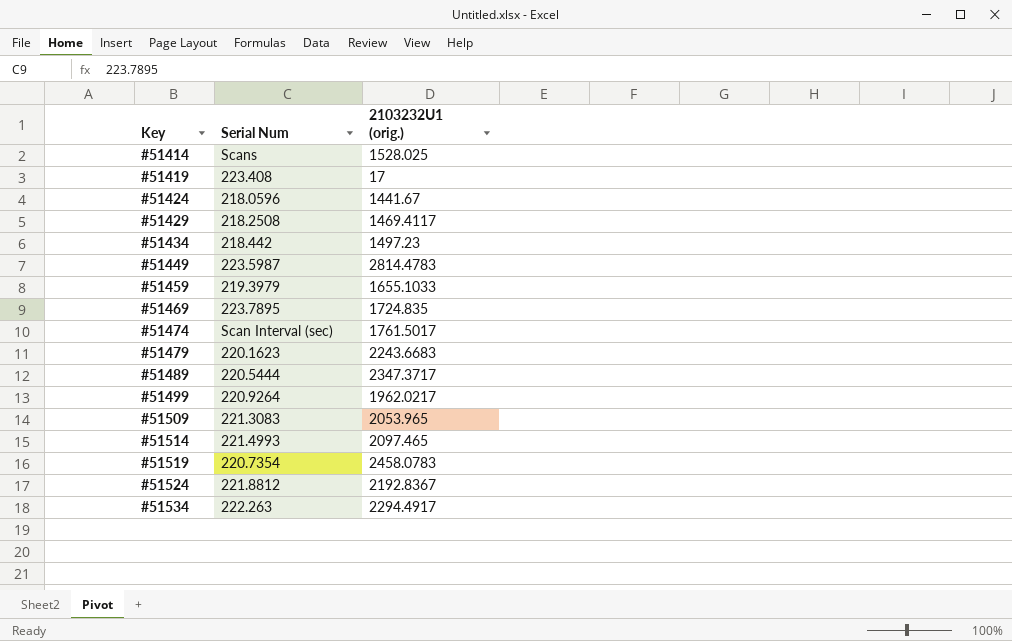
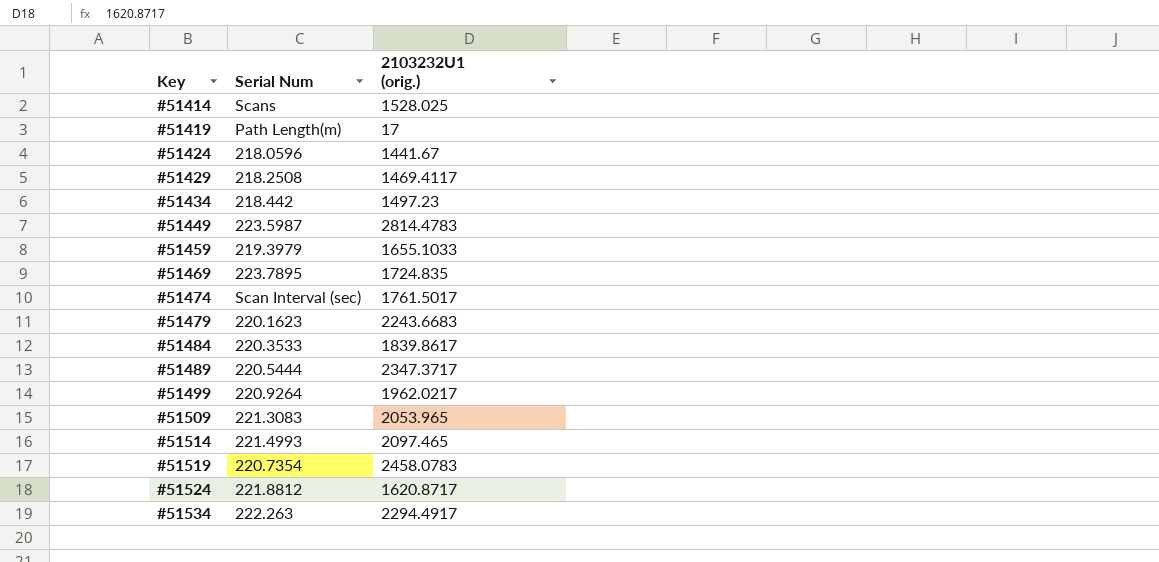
#51419 | Serial Num: 223.408 -> Path Length(m)
row #51484: none -> 220.3533 | 1839.8617
#51524 | 2103232U1 (orig.): 2192.8367 -> 1620.8717

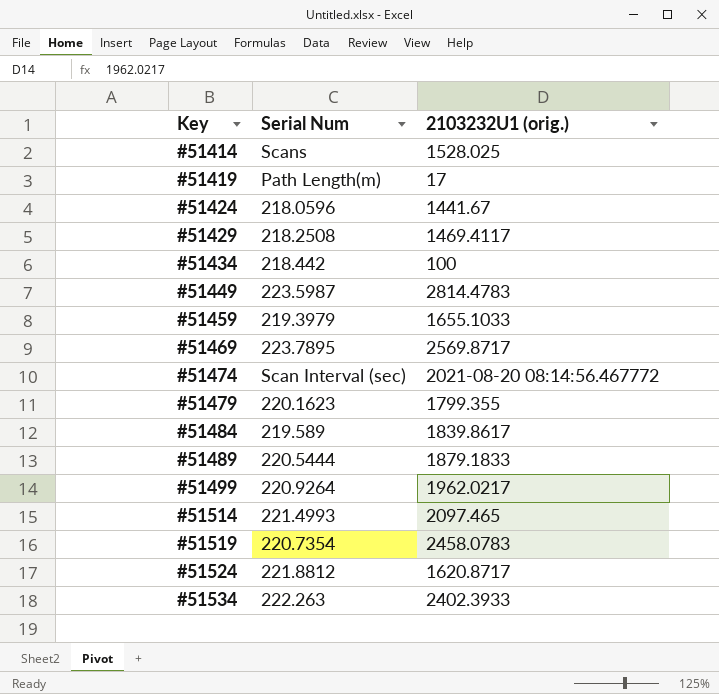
row #51509: 221.3083 | 2053.965 -> none
#51434 | 2103232U1 (orig.): 1497.23 -> 100
#51469 | 2103232U1 (orig.): 1724.835 -> 2569.8717
#51474 | 2103232U1 (orig.): 1761.5017 -> 2021-08-20 08:14:56.467772
#51479 | 2103232U1 (orig.): 2243.6683 -> 1799.355
#51484 | Serial Num: 220.3533 -> 219.589
#51489 | 2103232U1 (orig.): 2347.3717 -> 1879.1833
#51534 | 2103232U1 (orig.): 2294.4917 -> 2402.3933

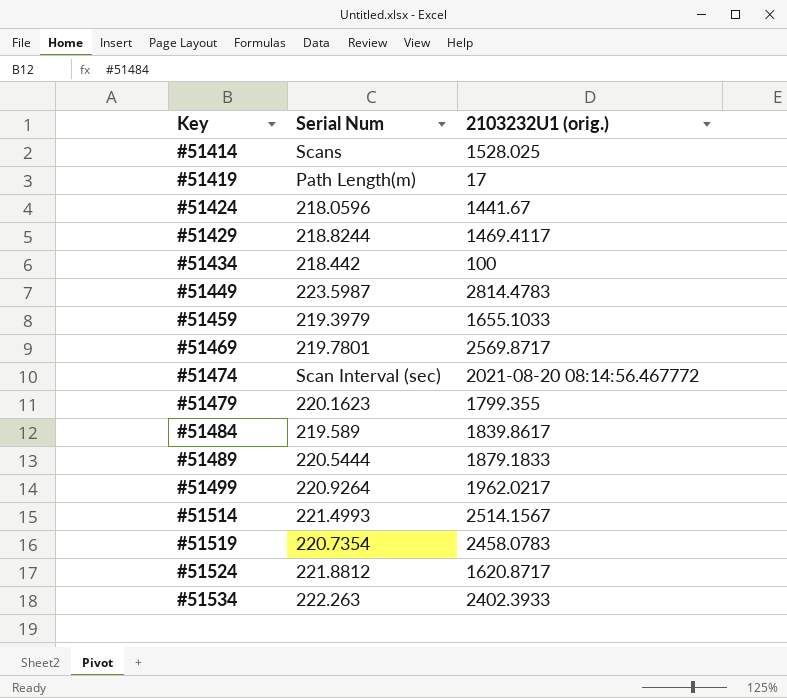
#51429 | Serial Num: 218.2508 -> 218.8244
#51469 | Serial Num: 223.7895 -> 219.7801
#51514 | 2103232U1 (orig.): 2097.465 -> 2514.1567

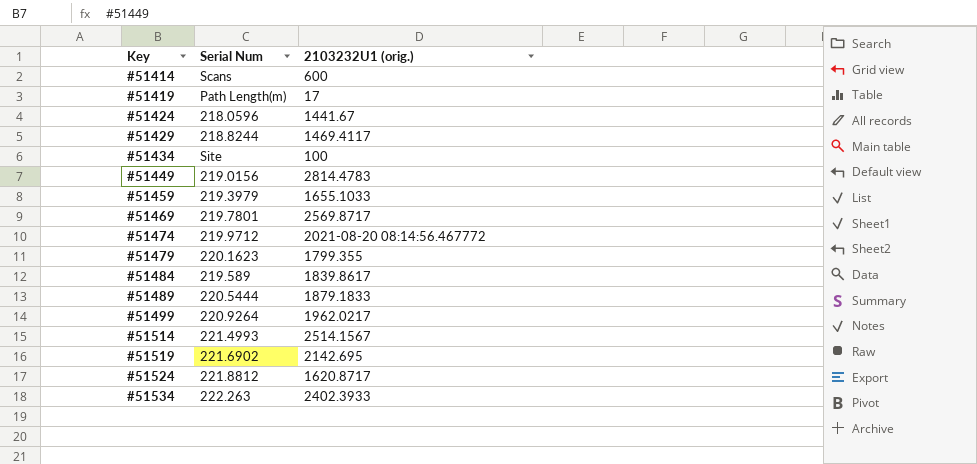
#51414 | 2103232U1 (orig.): 1528.025 -> 600
#51434 | Serial Num: 218.442 -> Site
#51449 | Serial Num: 223.5987 -> 219.0156
#51474 | Serial Num: Scan Interval (sec) -> 219.9712
#51519 | Serial Num: 220.7354 -> 221.6902
#51519 | 2103232U1 (orig.): 2458.0783 -> 2142.695

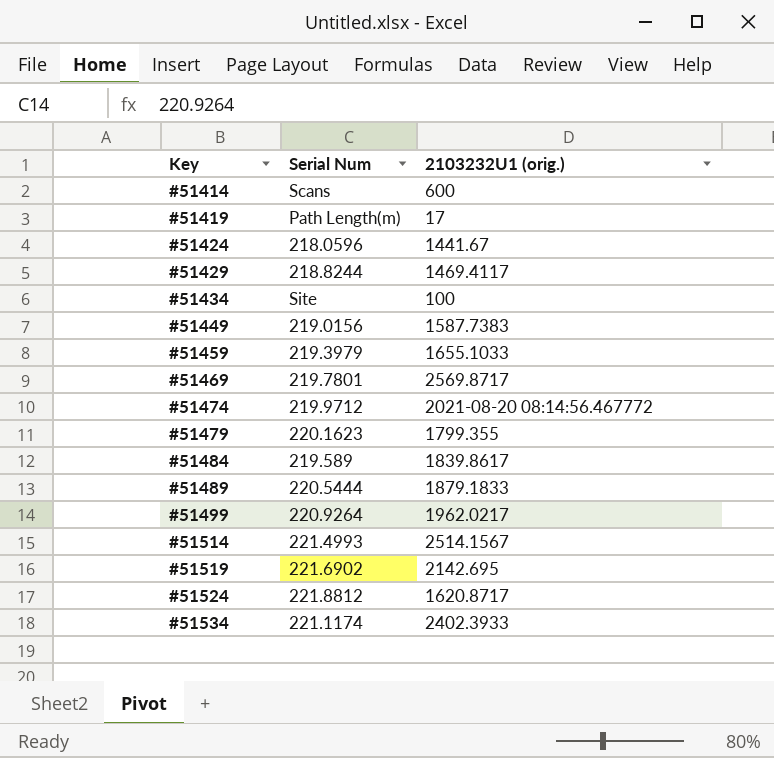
#51449 | 2103232U1 (orig.): 2814.4783 -> 1587.7383
#51534 | Serial Num: 222.263 -> 221.1174

